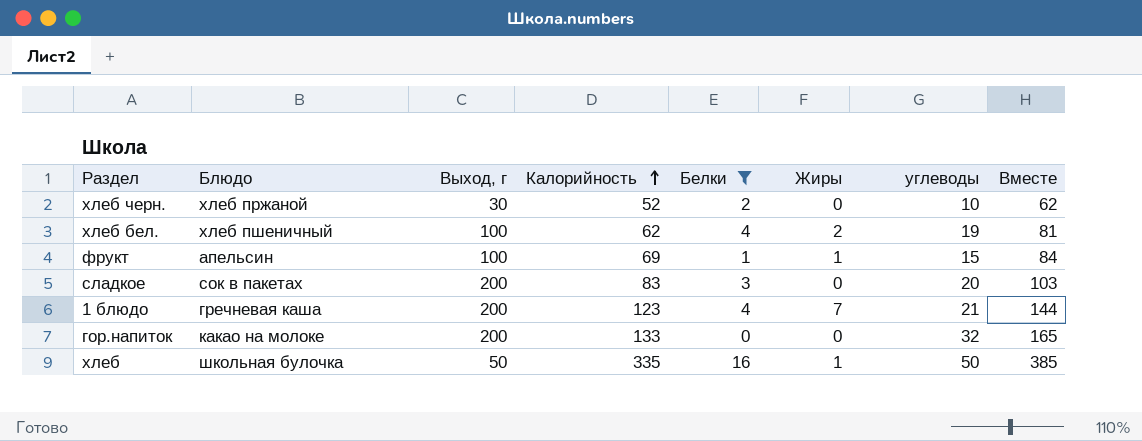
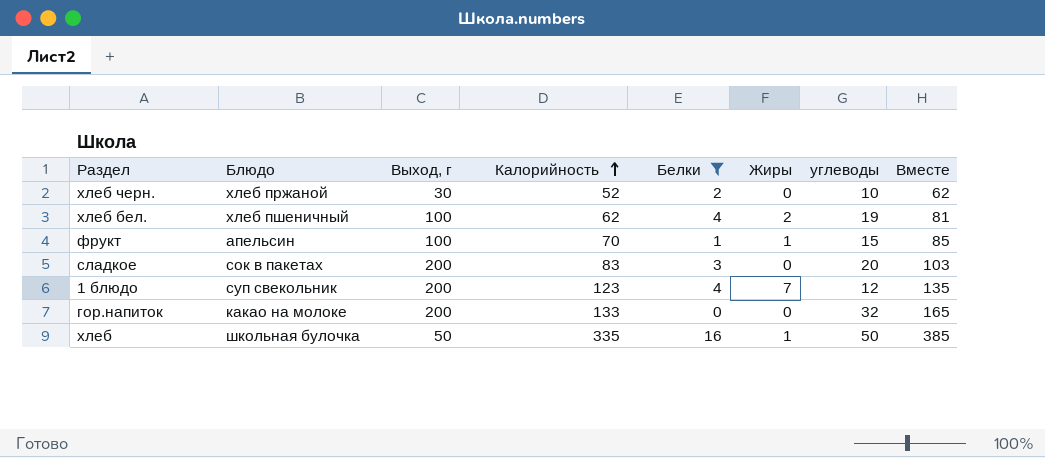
фрукт | Калорийность: 69 -> 70
фрукт | Вместе: 84 -> 85
1 блюдо | Блюдо: гречневая каша -> суп свекольник
1 блюдо | углеводы: 21 -> 12
1 блюдо | Вместе: 144 -> 135

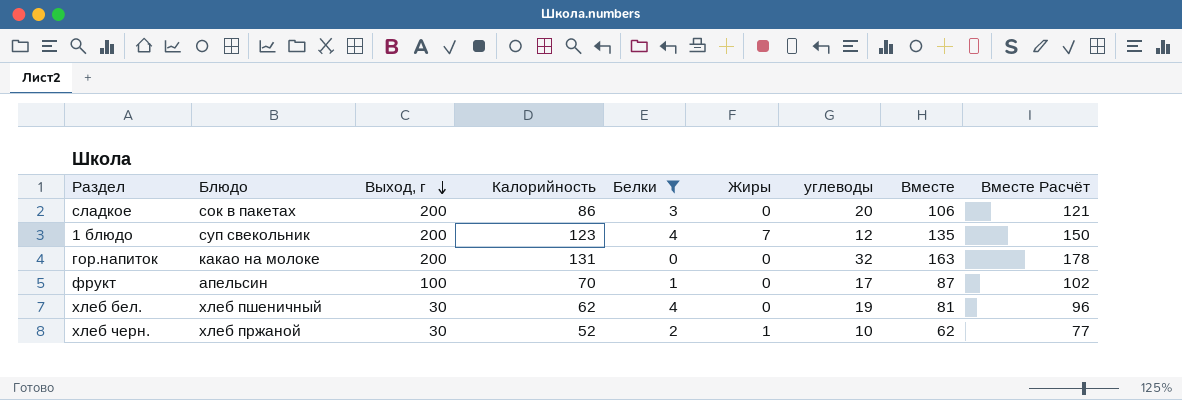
row order: Калорийность ascending -> Выход, г descending
column Вместе Расчёт | formula: none -> [Вместе] + 15
row хлеб: школьная булочка | 50 | 335 | 16 | 1 | 50 | 385 -> none
сладкое | Калорийность: 83 -> 86
сладкое | Вместе: 103 -> 106
гор.напиток | Калорийность: 133 -> 131
гор.напиток | Вместе: 165 -> 163
фрукт | Жиры: 1 -> 0
фрукт | углеводы: 15 -> 17
фрукт | Вместе: 85 -> 87
хлеб бел. | Выход, г: 100 -> 30
хлеб бел. | Жиры: 2 -> 0
хлеб черн. | Жиры: 0 -> 1

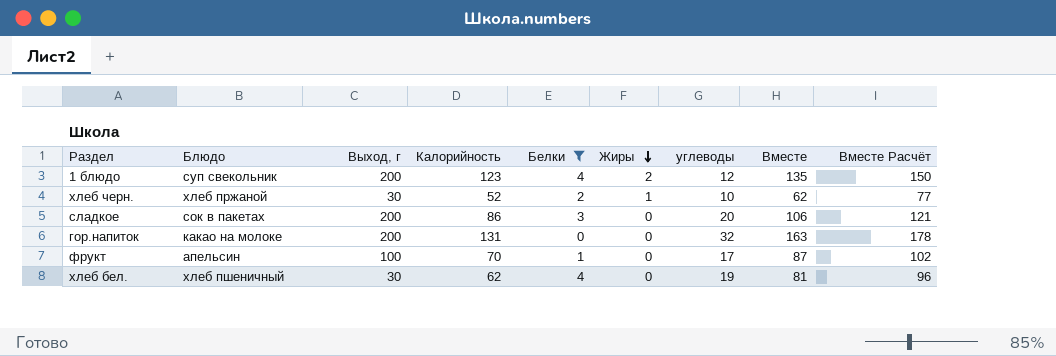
row order: Выход, г descending -> Жиры descending
1 блюдо | Жиры: 7 -> 2

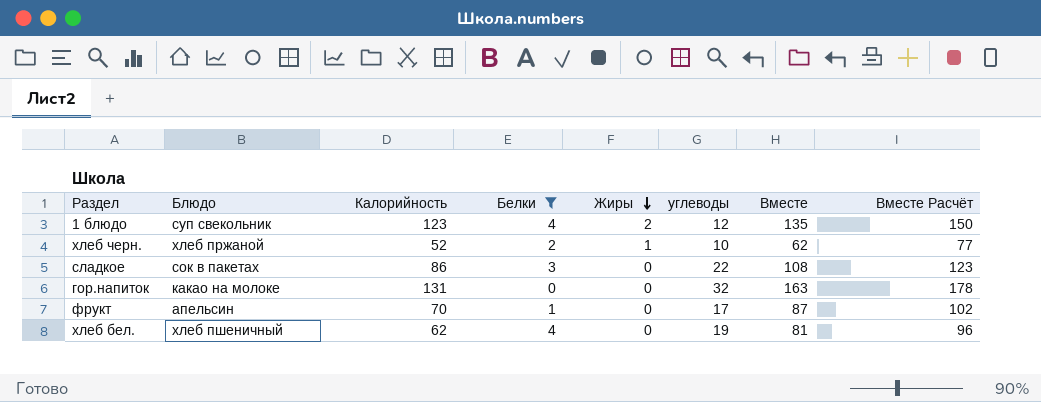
column Выход, г | position: 3 -> none
сладкое | углеводы: 20 -> 22
сладкое | Вместе: 106 -> 108
сладкое | Вместе Расчёт: 121 -> 123

